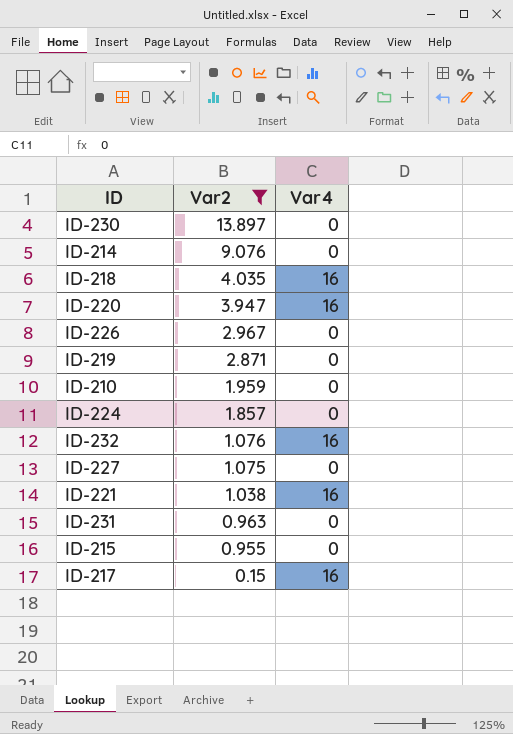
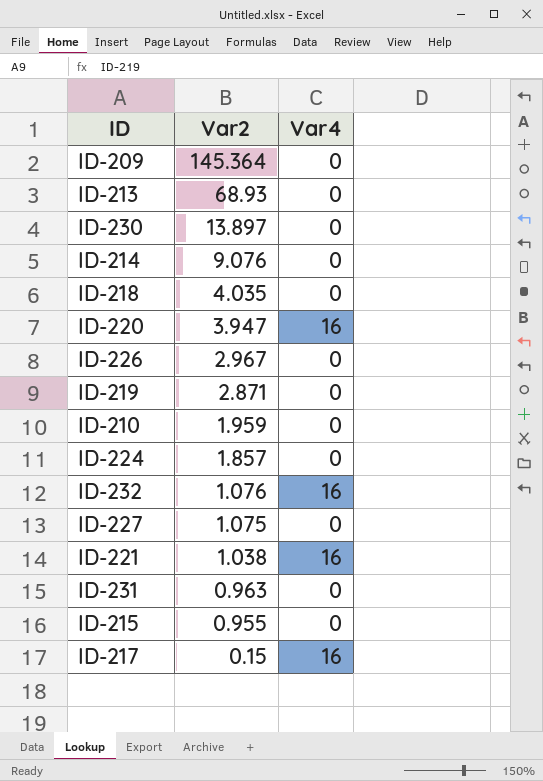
filter: Var2 <= 13.897 -> none
ID-218 | Var4: 16 -> 0

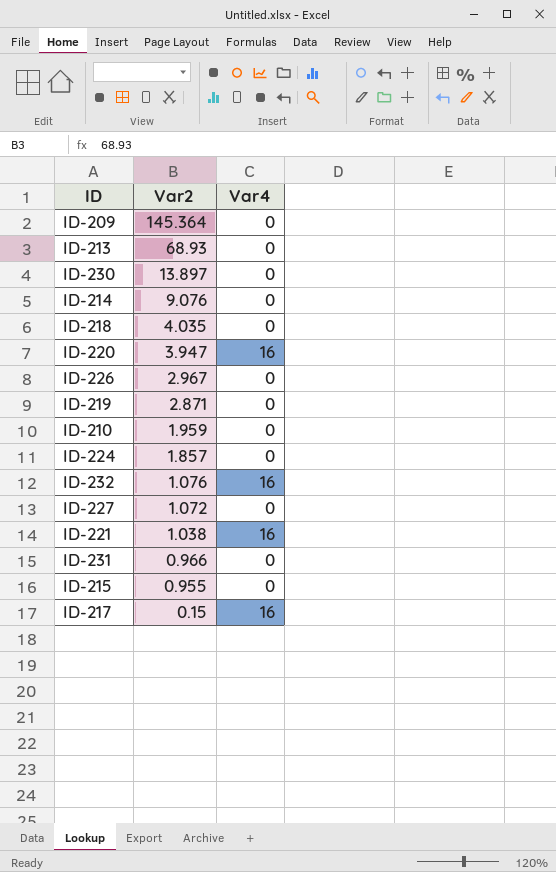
ID-227 | Var2: 1.075 -> 1.072
ID-231 | Var2: 0.963 -> 0.966

